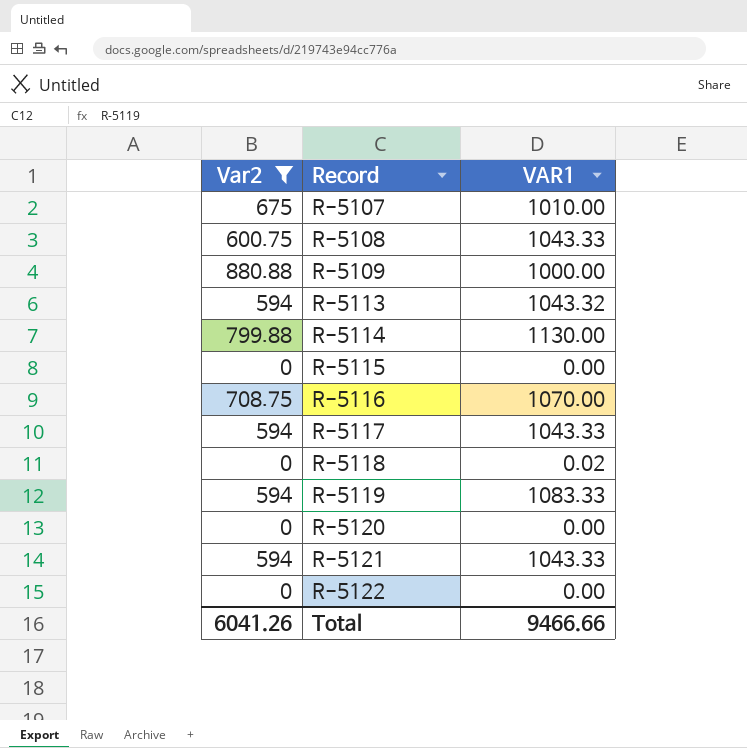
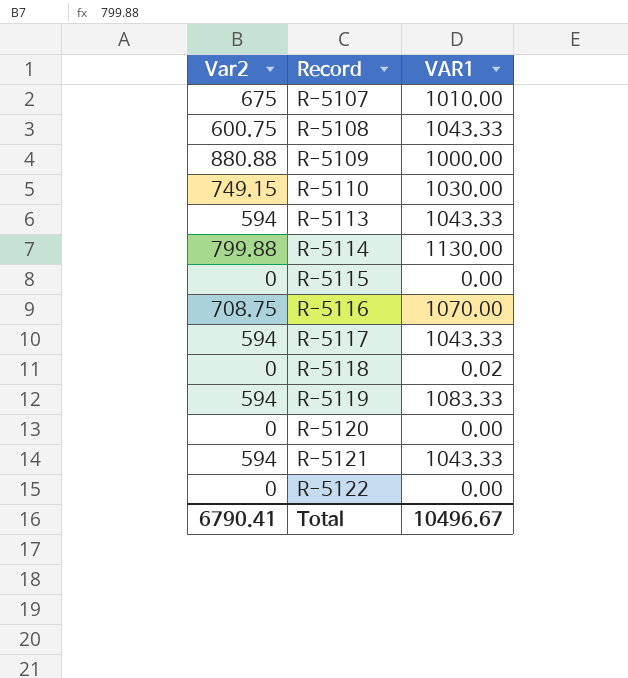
filter: Var2 != 749.15 -> none
R-5113 | VAR1: 1043.32 -> 1043.33
Total | Var2: 6041.26 -> 6790.41
Total | VAR1: 9466.66 -> 10496.67

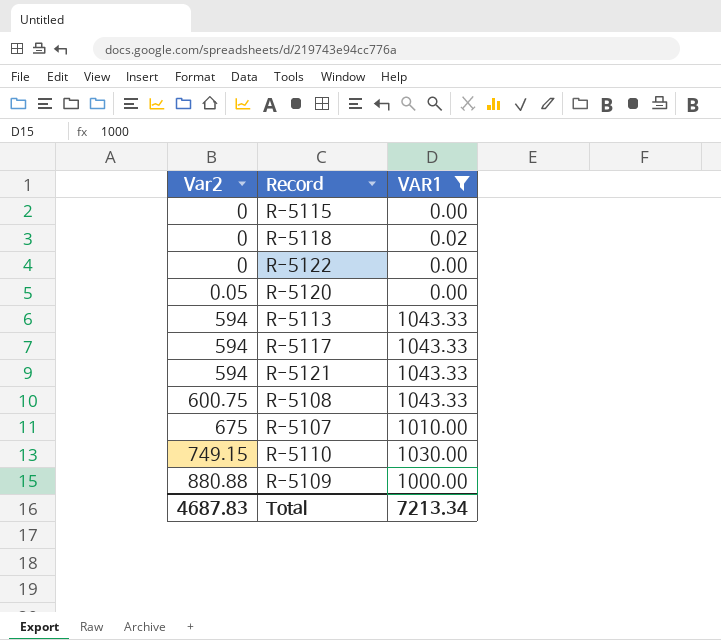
filter: none -> VAR1 <= 1043.33
row order: Record ascending -> Var2 ascending
R-5120 | Var2: 0 -> 0.05
Total | Var2: 6790.41 -> 4687.83
Total | VAR1: 10496.67 -> 7213.34

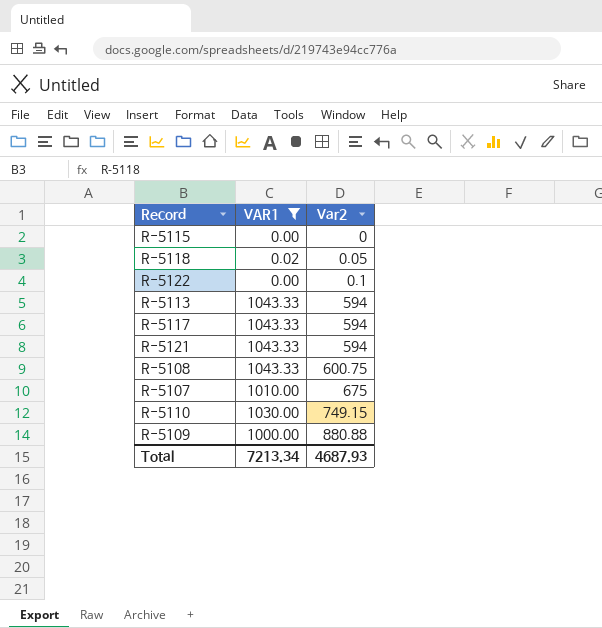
column Var2 | position: 1 -> 3
row R-5120: 0.05 | 0.00 -> none
R-5118 | Var2: 0 -> 0.05
R-5122 | Var2: 0 -> 0.1
Total | Var2: 4687.83 -> 4687.93

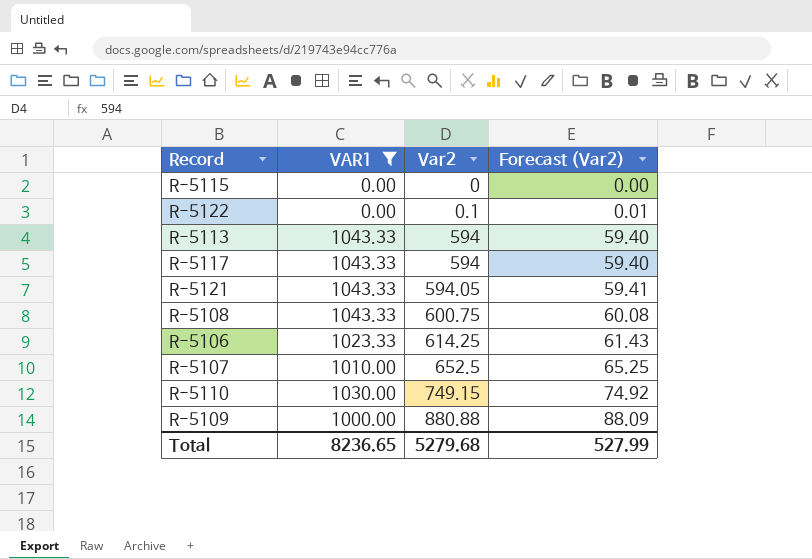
column Forecast (Var2) | formula: none -> [Var2] * 0.1
row R-5118: 0.02 | 0.05 -> none
R-5121 | Var2: 594 -> 594.05
row R-5106: none -> 1023.33 | 614.25 | 61.43
R-5107 | Var2: 675 -> 652.5
Total | VAR1: 7213.34 -> 8236.65
Total | Var2: 4687.93 -> 5279.68

